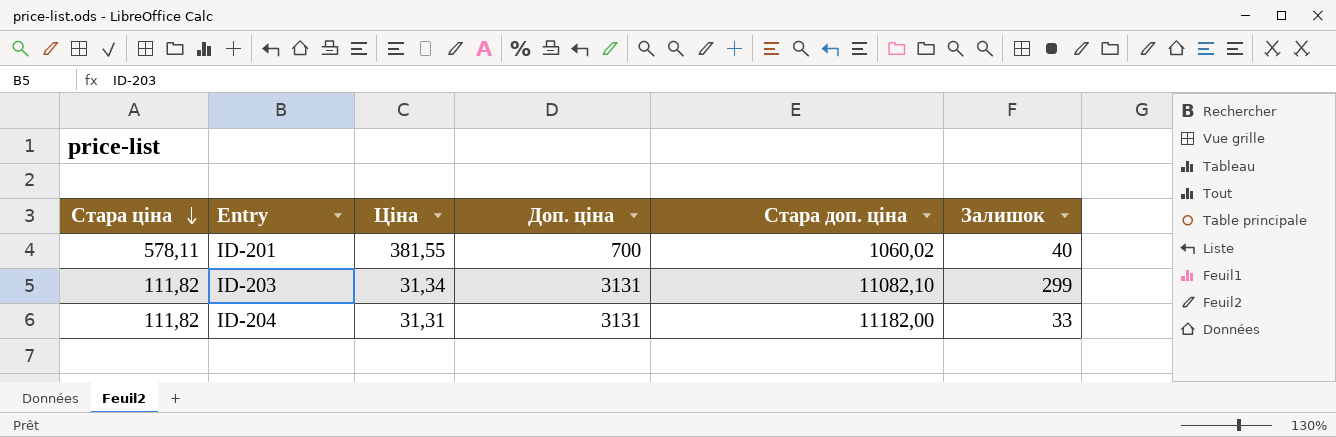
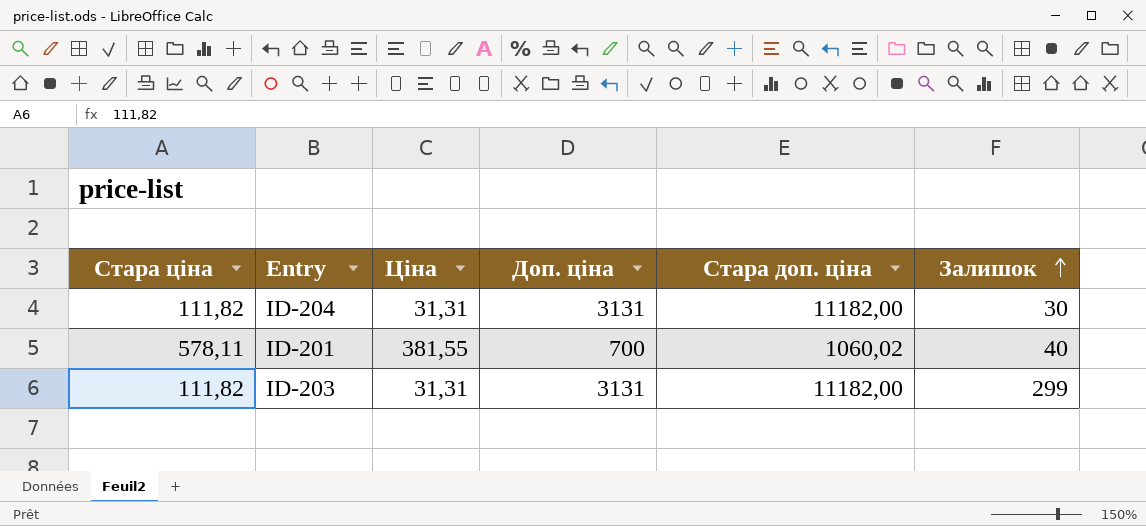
row order: Стара ціна descending -> Залишок ascending
ID-204 | Залишок: 33 -> 30
ID-203 | Ціна: 31,34 -> 31,31
ID-203 | Стара доп. ціна: 11082,10 -> 11182,00

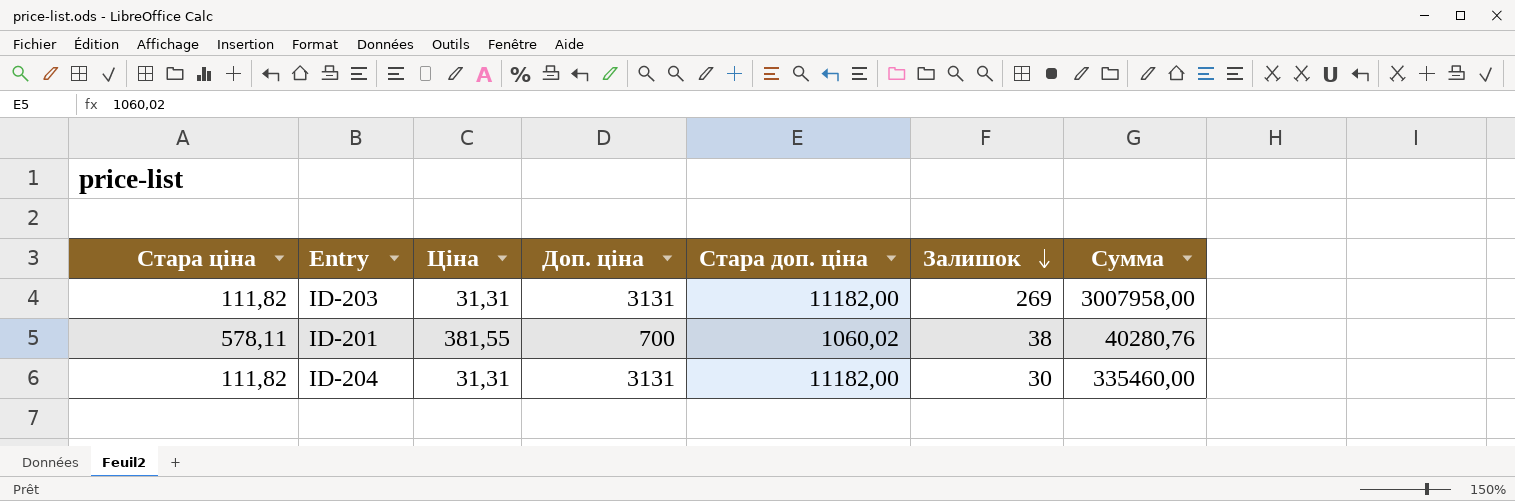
row order: Залишок ascending -> Залишок descending
column Сумма | formula: none -> [Стара доп. ціна] * [Залишок]
ID-203 | Залишок: 299 -> 269
ID-201 | Залишок: 40 -> 38

